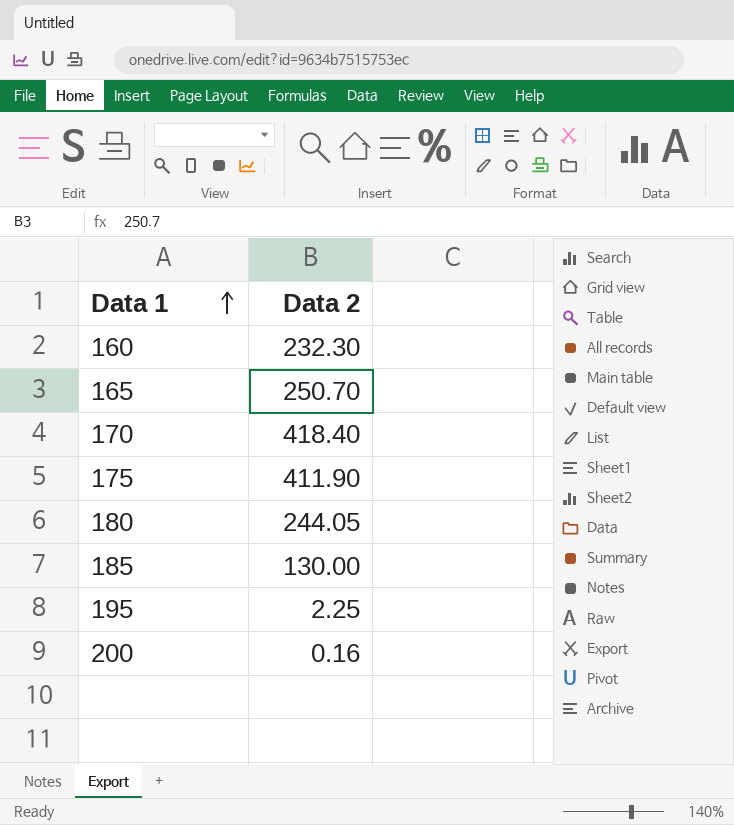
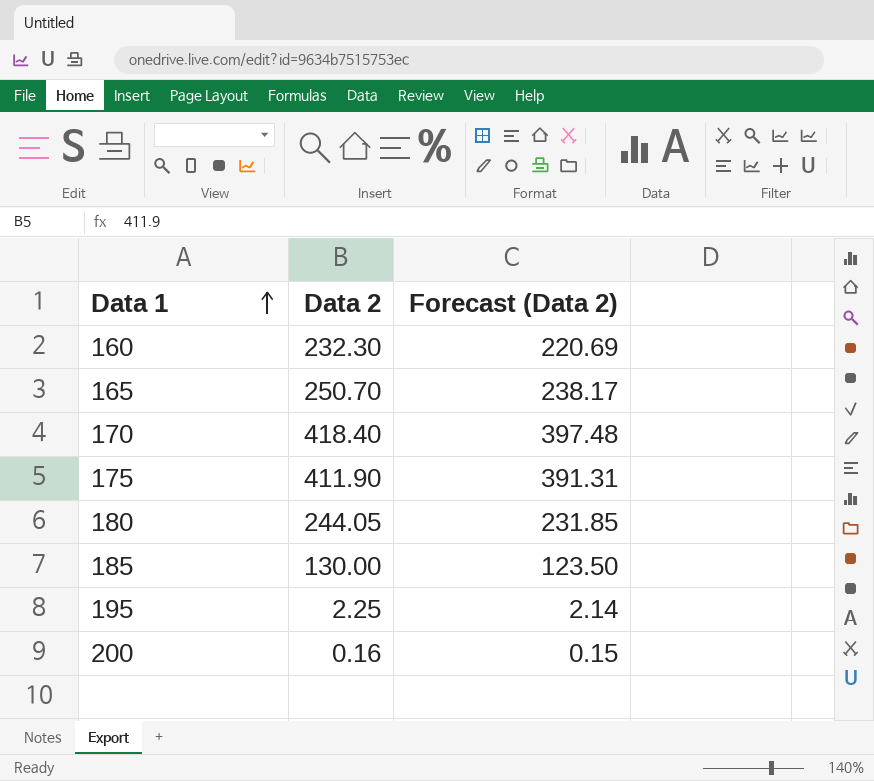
column Forecast (Data 2) | formula: none -> [Data 2] * 0.95

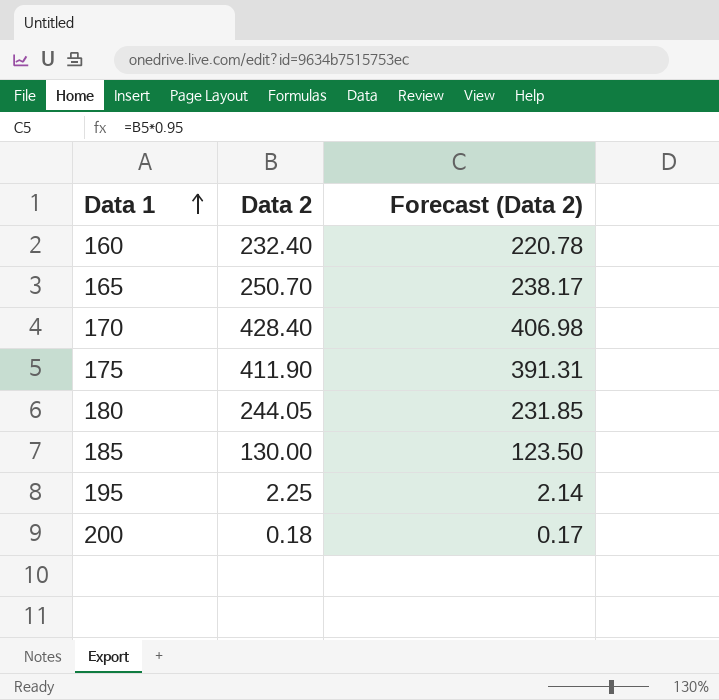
160 | Data 2: 232.30 -> 232.40
160 | Forecast (Data 2): 220.69 -> 220.78
170 | Data 2: 418.40 -> 428.40
170 | Forecast (Data 2): 397.48 -> 406.98
200 | Data 2: 0.16 -> 0.18
200 | Forecast (Data 2): 0.15 -> 0.17

